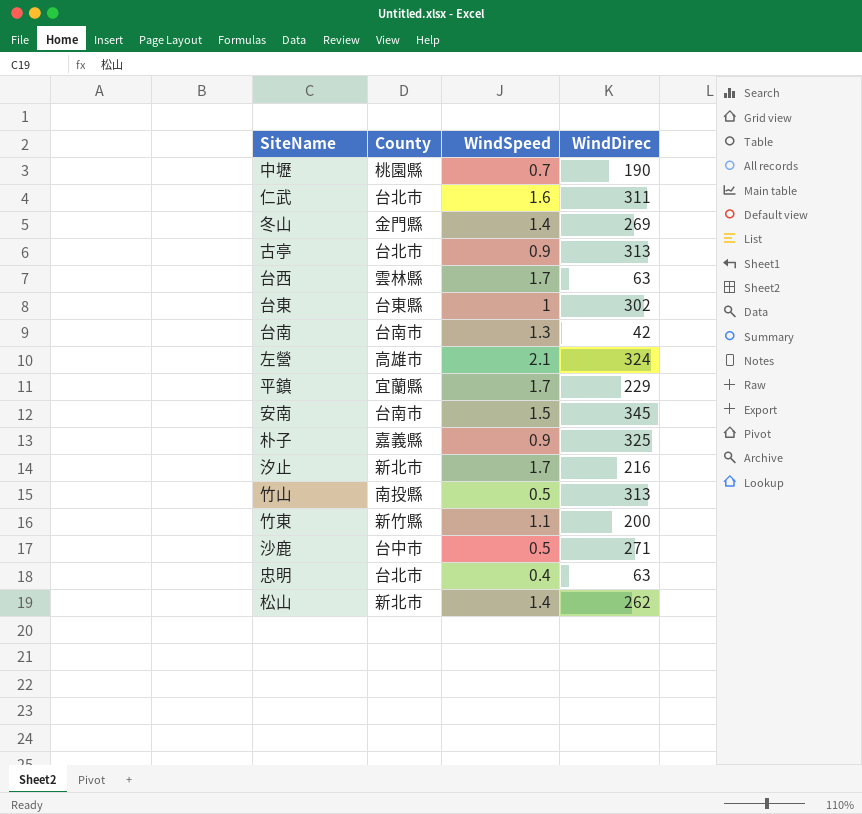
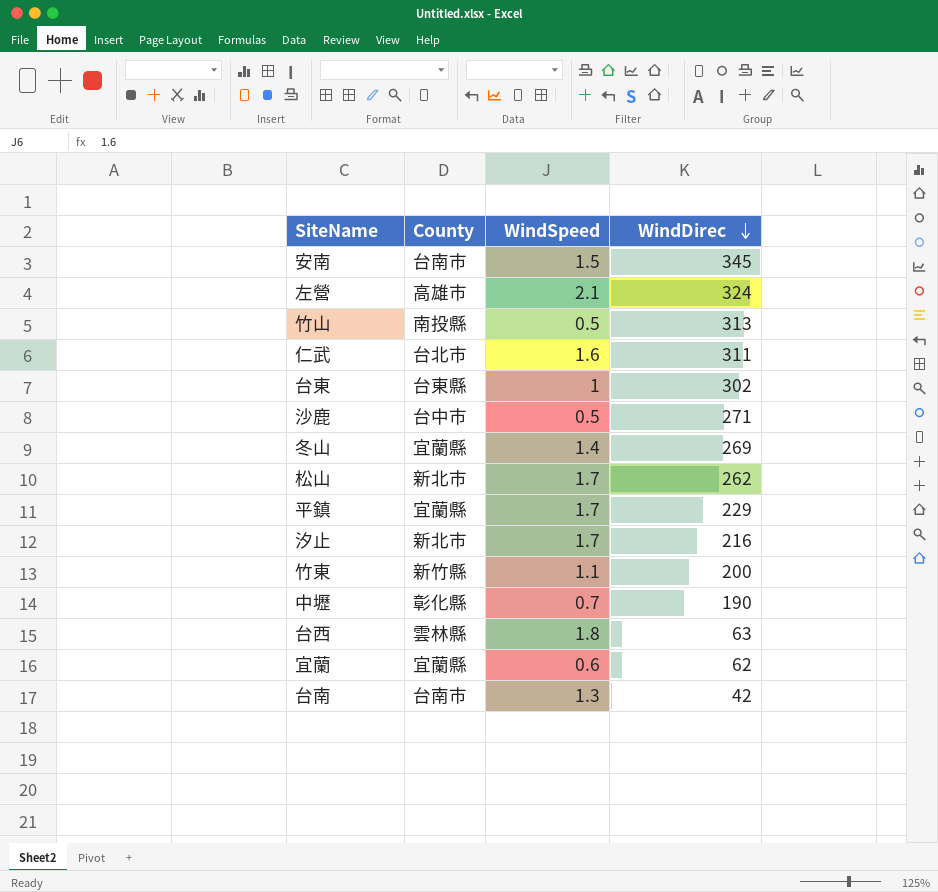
row order: none -> WindDirec descending
row 古亭: 台北市 | 0.9 | 313 -> none
row 朴子: 嘉義縣 | 0.9 | 325 -> none
row 忠明: 台北市 | 0.4 | 63 -> none
冬山 | County: 金門縣 -> 宜蘭縣
松山 | WindSpeed: 1.4 -> 1.7
中壢 | County: 桃園縣 -> 彰化縣
台西 | WindSpeed: 1.7 -> 1.8
row 宜蘭: none -> 宜蘭縣 | 0.6 | 62

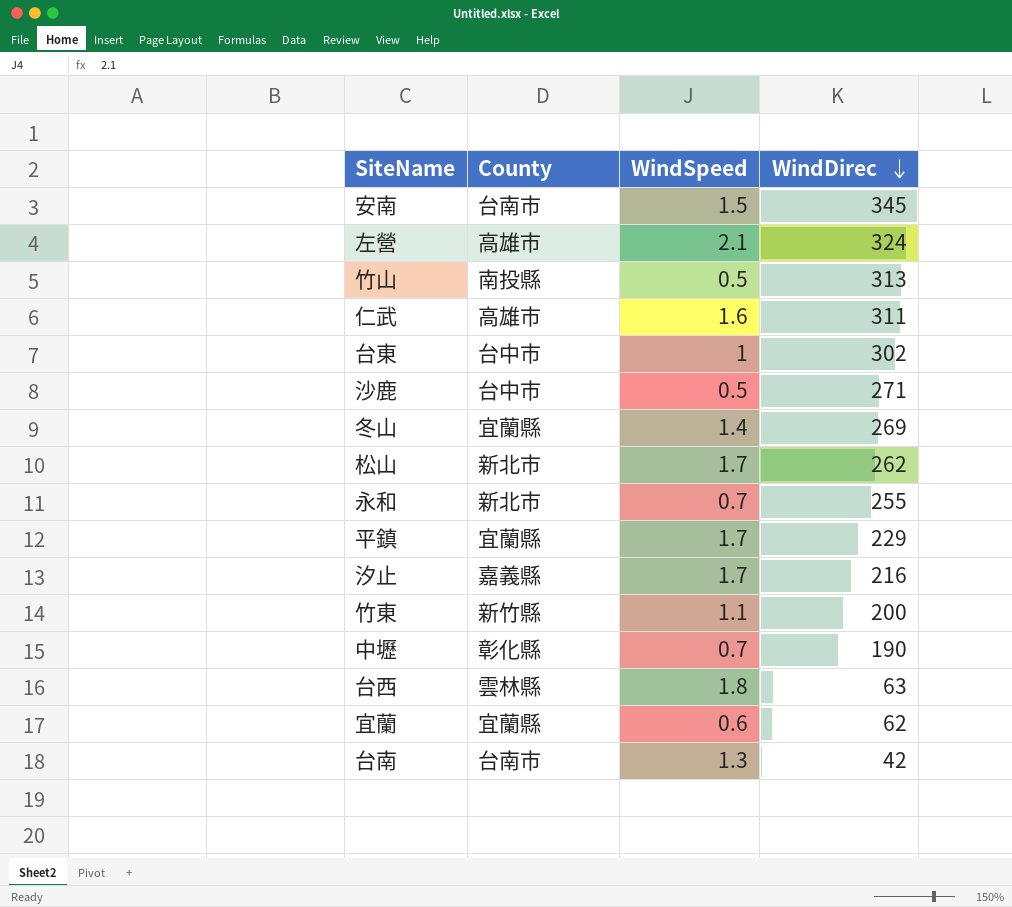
仁武 | County: 台北市 -> 高雄市
台東 | County: 台東縣 -> 台中市
row 永和: none -> 新北市 | 0.7 | 255
汐止 | County: 新北市 -> 嘉義縣

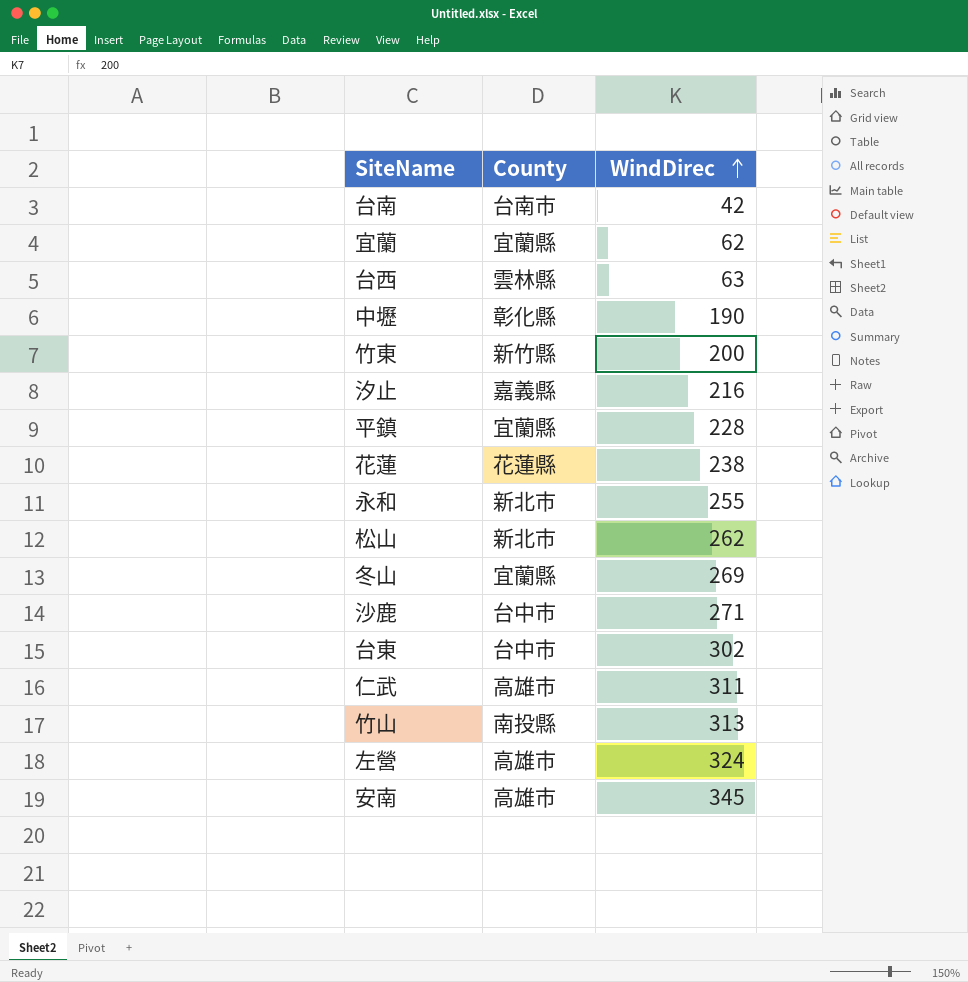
row order: WindDirec descending -> WindDirec ascending
column WindSpeed | position: 3 -> none
平鎮 | WindDirec: 229 -> 228
row 花蓮: none -> 花蓮縣 | 238
安南 | County: 台南市 -> 高雄市

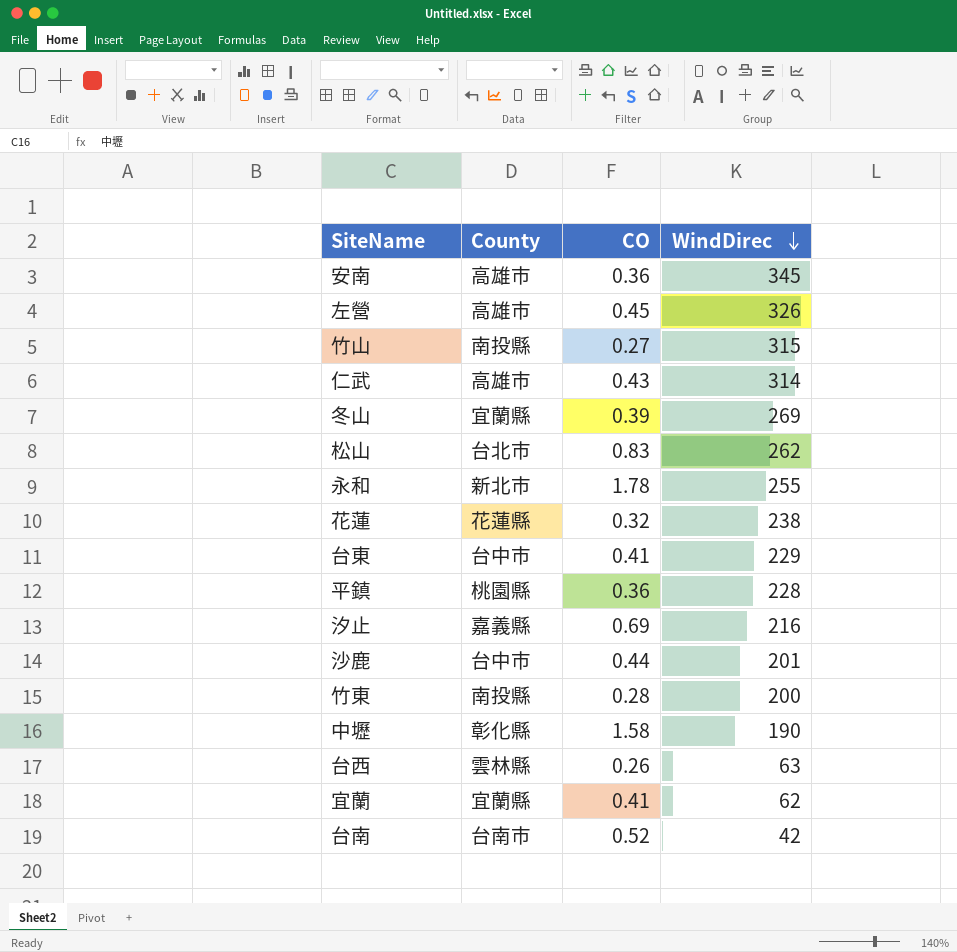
row order: WindDirec ascending -> WindDirec descending
column CO | position: none -> 3
左營 | WindDirec: 324 -> 326
竹山 | WindDirec: 313 -> 315
仁武 | WindDirec: 311 -> 314
松山 | County: 新北市 -> 台北市
台東 | WindDirec: 302 -> 229
平鎮 | County: 宜蘭縣 -> 桃園縣
沙鹿 | WindDirec: 271 -> 201
竹東 | County: 新竹縣 -> 南投縣

